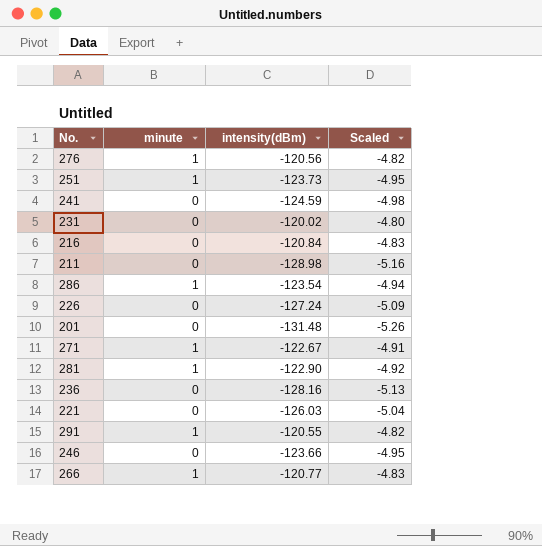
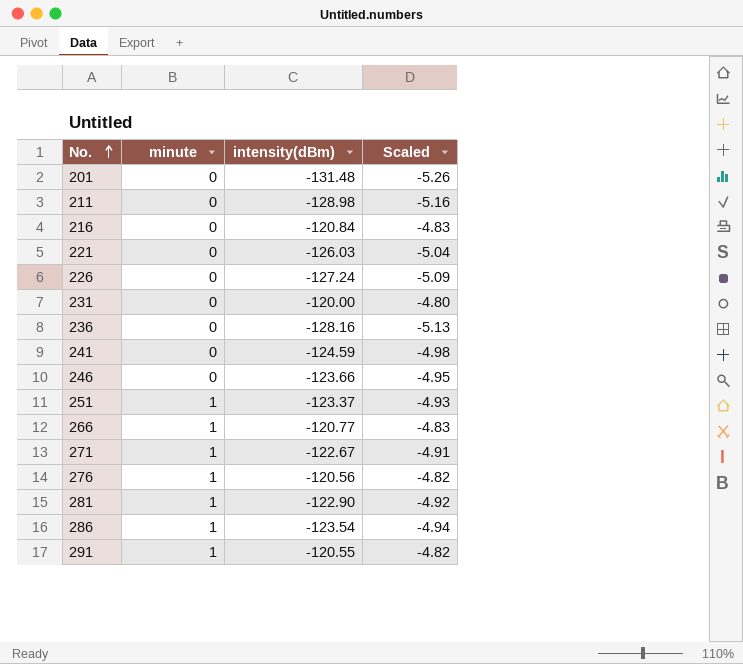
row order: none -> No. ascending
231 | intensity(dBm): -120.02 -> -120.00
251 | intensity(dBm): -123.73 -> -123.37
251 | Scaled: -4.95 -> -4.93

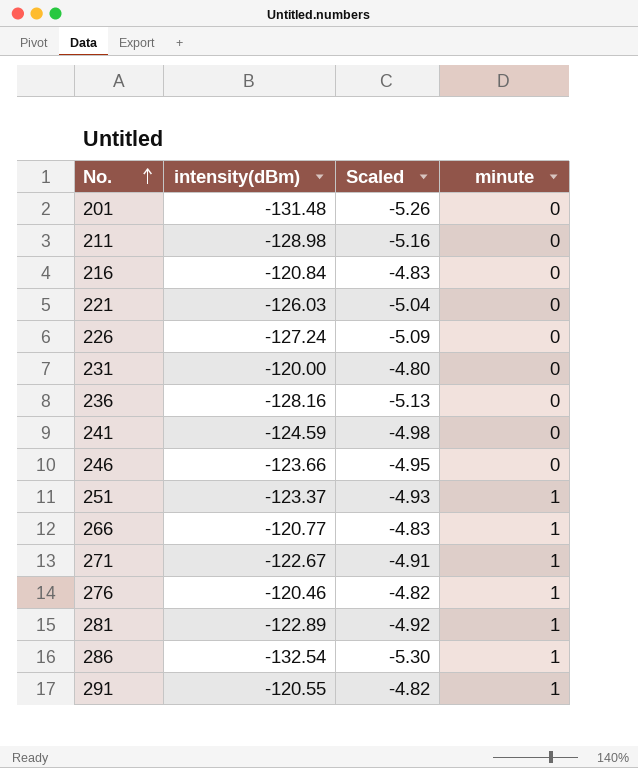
column minute | position: 2 -> 4
276 | intensity(dBm): -120.56 -> -120.46
281 | intensity(dBm): -122.90 -> -122.89
286 | intensity(dBm): -123.54 -> -132.54
286 | Scaled: -4.94 -> -5.30

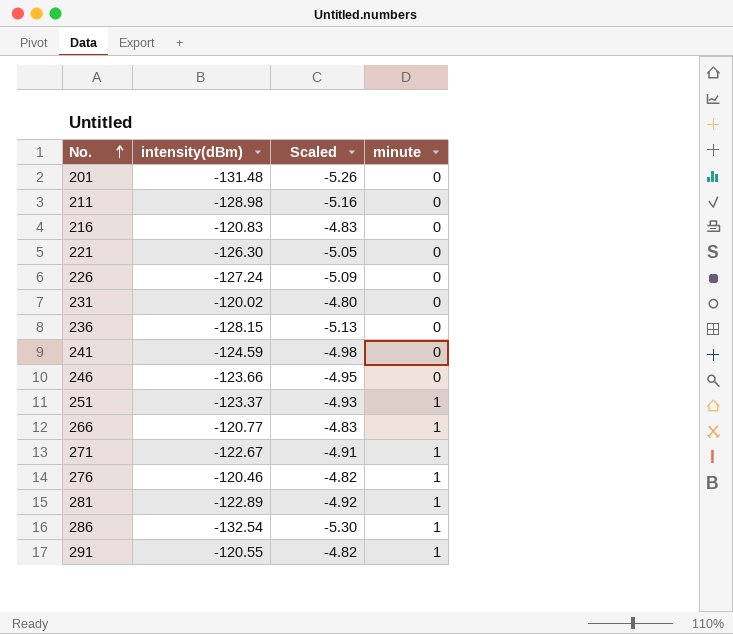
216 | intensity(dBm): -120.84 -> -120.83
221 | intensity(dBm): -126.03 -> -126.30
221 | Scaled: -5.04 -> -5.05
231 | intensity(dBm): -120.00 -> -120.02
236 | intensity(dBm): -128.16 -> -128.15

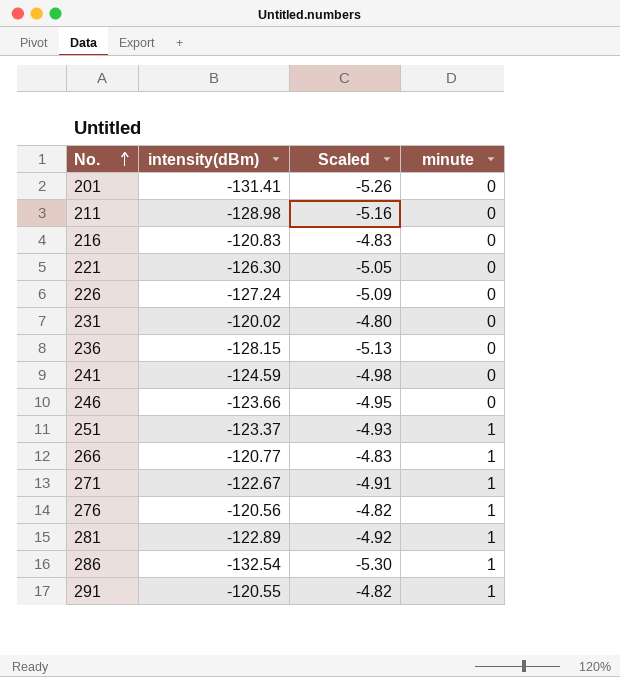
201 | intensity(dBm): -131.48 -> -131.41
276 | intensity(dBm): -120.46 -> -120.56

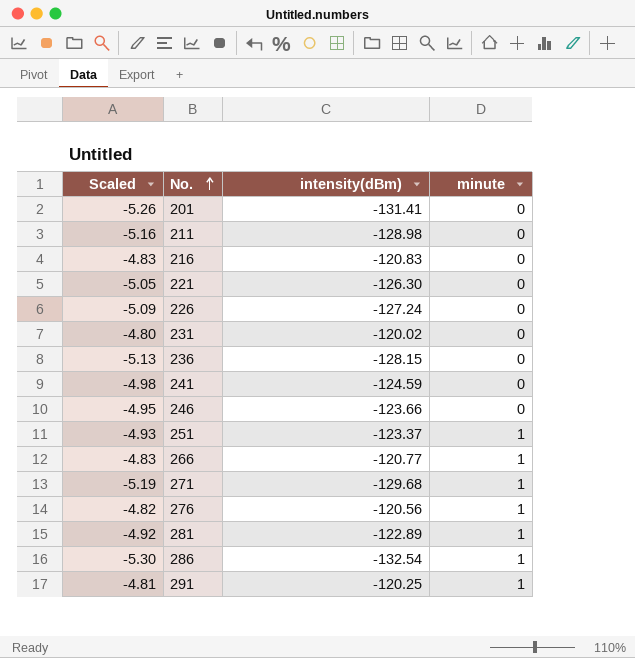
column Scaled | position: 3 -> 1
271 | Scaled: -4.91 -> -5.19
271 | intensity(dBm): -122.67 -> -129.68
291 | Scaled: -4.82 -> -4.81
291 | intensity(dBm): -120.55 -> -120.25

